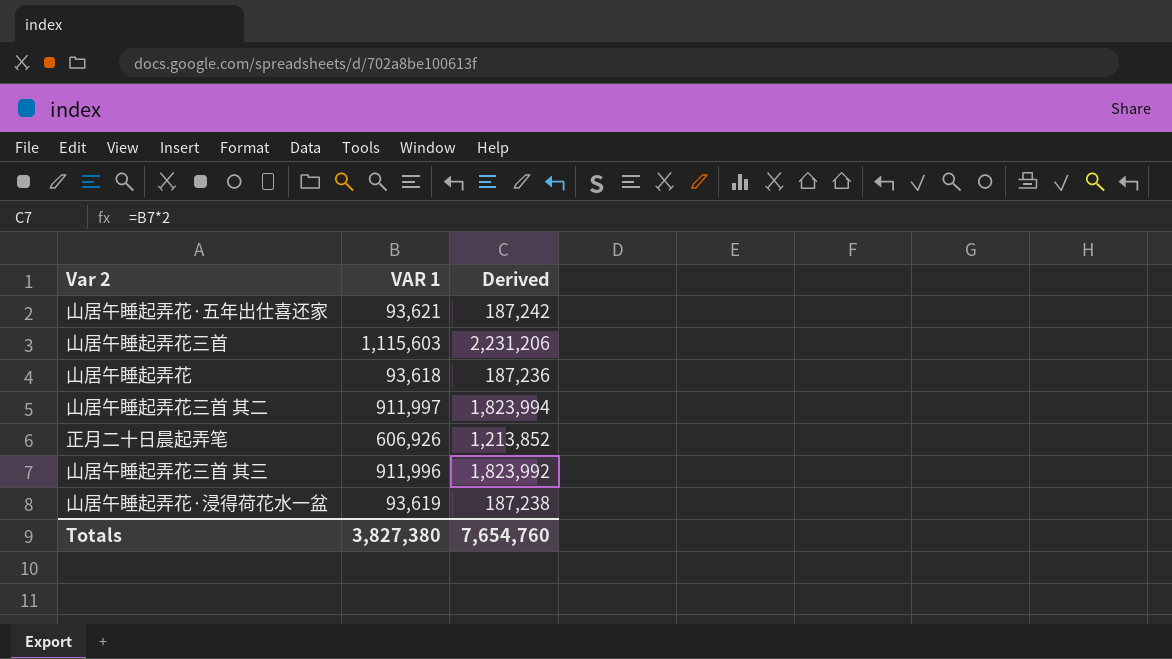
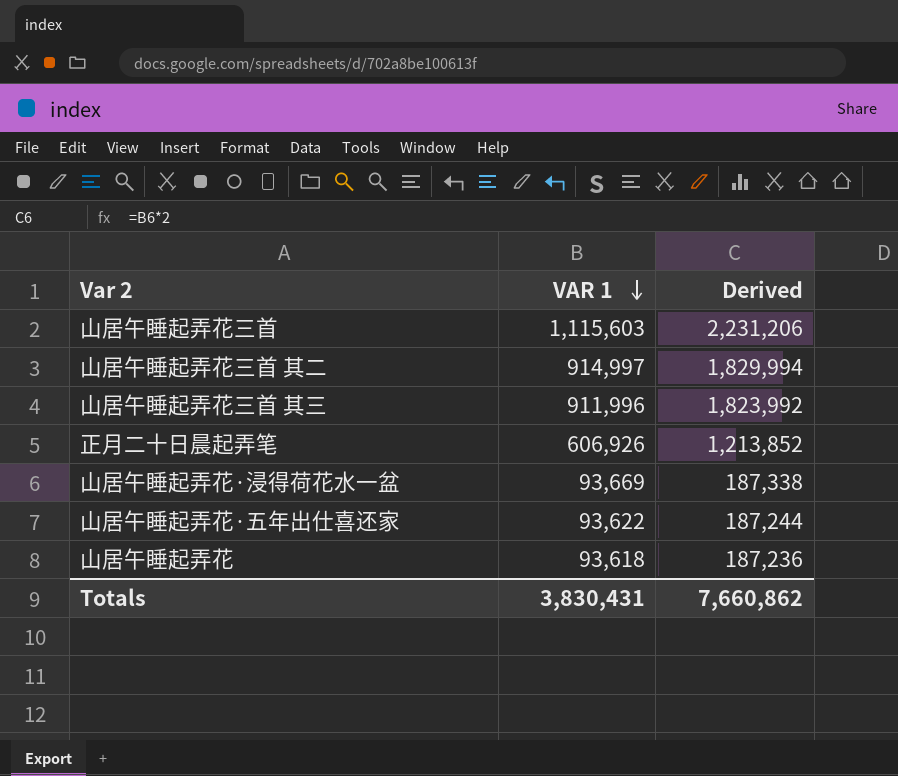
row order: none -> VAR 1 descending
山居午睡起弄花三首 其二 | VAR 1: 911,997 -> 914,997
山居午睡起弄花三首 其二 | Derived: 1,823,994 -> 1,829,994
山居午睡起弄花·浸得荷花水一盆 | VAR 1: 93,619 -> 93,669
山居午睡起弄花·浸得荷花水一盆 | Derived: 187,238 -> 187,338
山居午睡起弄花·五年出仕喜还家 | VAR 1: 93,621 -> 93,622
山居午睡起弄花·五年出仕喜还家 | Derived: 187,242 -> 187,244
Totals | VAR 1: 3,827,380 -> 3,830,431
Totals | Derived: 7,654,760 -> 7,660,862

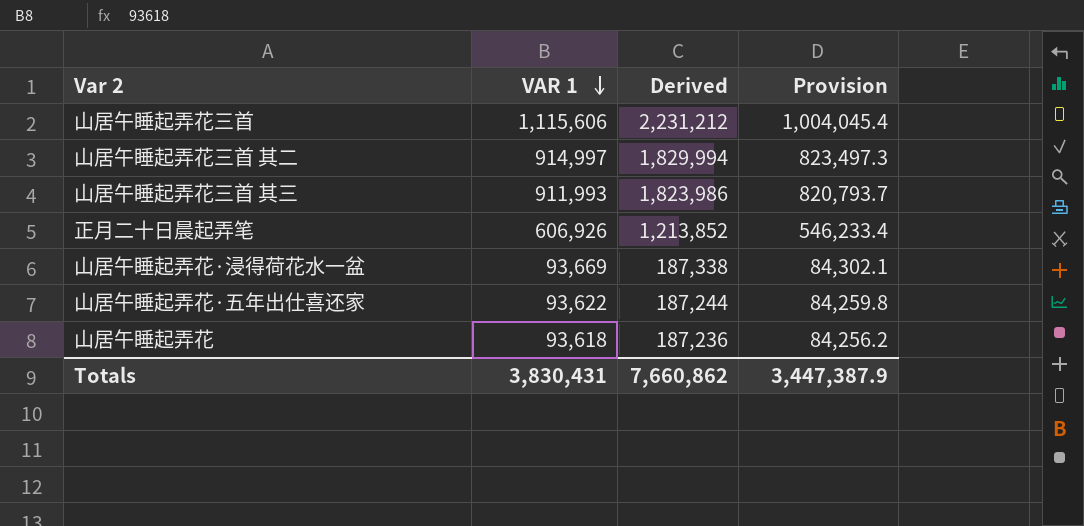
column Provision | formula: none -> [VAR 1] * 0.9
山居午睡起弄花三首 | VAR 1: 1,115,603 -> 1,115,606
山居午睡起弄花三首 | Derived: 2,231,206 -> 2,231,212
山居午睡起弄花三首 其三 | VAR 1: 911,996 -> 911,993
山居午睡起弄花三首 其三 | Derived: 1,823,992 -> 1,823,986

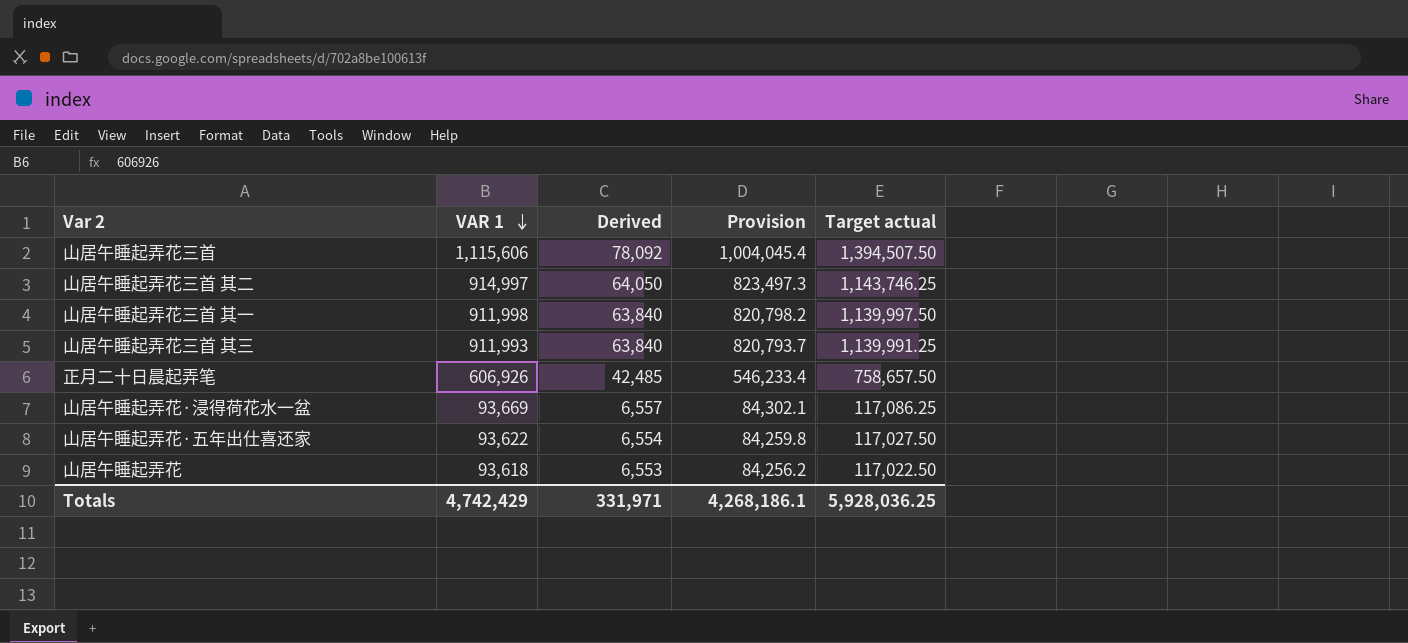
column Derived | formula: [VAR 1] * 2 -> [VAR 1] * 0.07
column Target actual | formula: none -> [VAR 1] * 1.25
row 山居午睡起弄花三首 其一: none -> 911,998 | 63,840 | 820,798.2 | 1,139,997.50
Totals | VAR 1: 3,830,431 -> 4,742,429
Totals | Derived: 7,660,862 -> 331,971
Totals | Provision: 3,447,387.9 -> 4,268,186.1

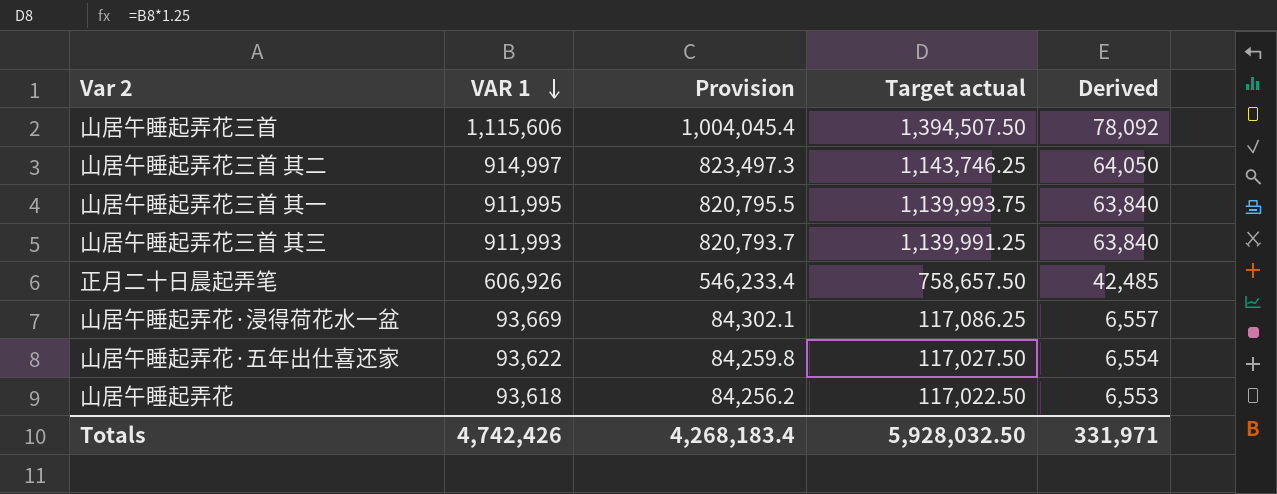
column Derived | position: 3 -> 5
山居午睡起弄花三首 其一 | VAR 1: 911,998 -> 911,995
山居午睡起弄花三首 其一 | Provision: 820,798.2 -> 820,795.5
山居午睡起弄花三首 其一 | Target actual: 1,139,997.50 -> 1,139,993.75
Totals | VAR 1: 4,742,429 -> 4,742,426
Totals | Provision: 4,268,186.1 -> 4,268,183.4
Totals | Target actual: 5,928,036.25 -> 5,928,032.50

